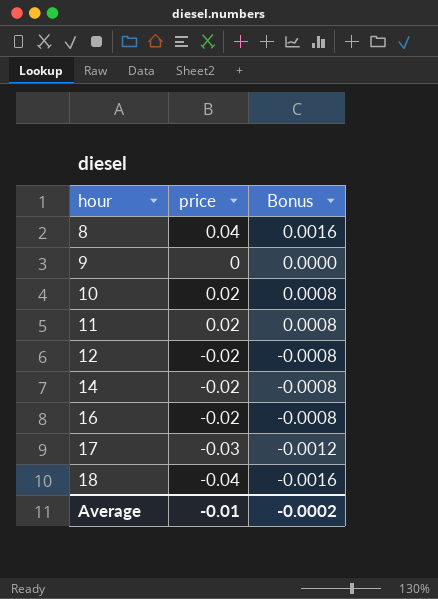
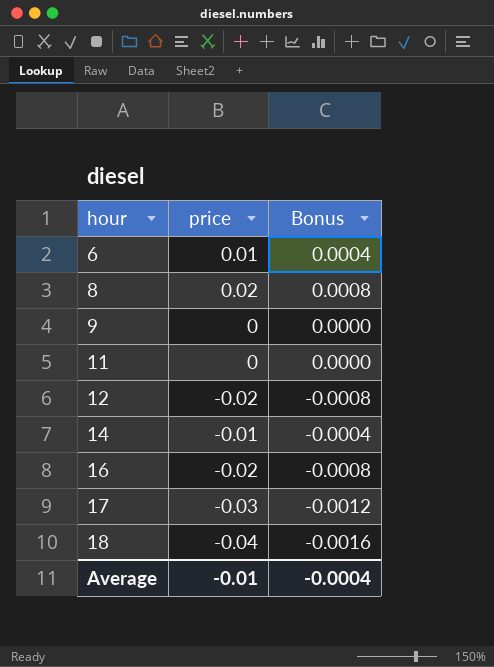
row 10: 0.02 | 0.0008 -> none
row 6: none -> 0.01 | 0.0004
8 | price: 0.04 -> 0.02
8 | Bonus: 0.0016 -> 0.0008
11 | price: 0.02 -> 0
11 | Bonus: 0.0008 -> 0.0000
14 | price: -0.02 -> -0.01
14 | Bonus: -0.0008 -> -0.0004
Average | Bonus: -0.0002 -> -0.0004

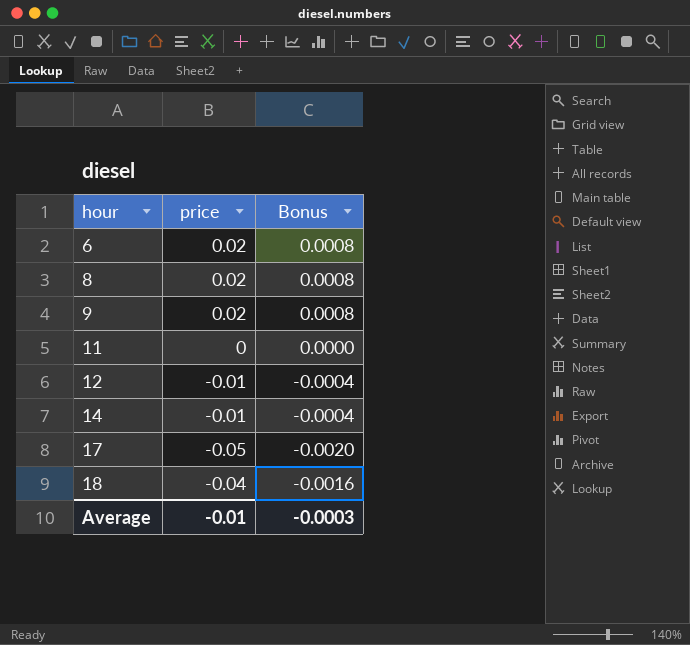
row 16: -0.02 | -0.0008 -> none
6 | price: 0.01 -> 0.02
6 | Bonus: 0.0004 -> 0.0008
9 | price: 0 -> 0.02
9 | Bonus: 0.0000 -> 0.0008
12 | price: -0.02 -> -0.01
12 | Bonus: -0.0008 -> -0.0004
17 | price: -0.03 -> -0.05
17 | Bonus: -0.0012 -> -0.0020
Average | Bonus: -0.0004 -> -0.0003

